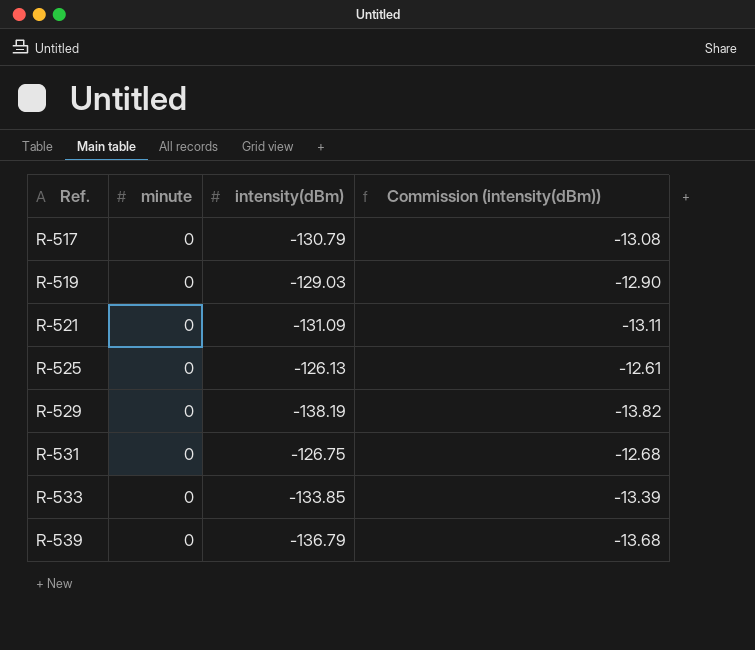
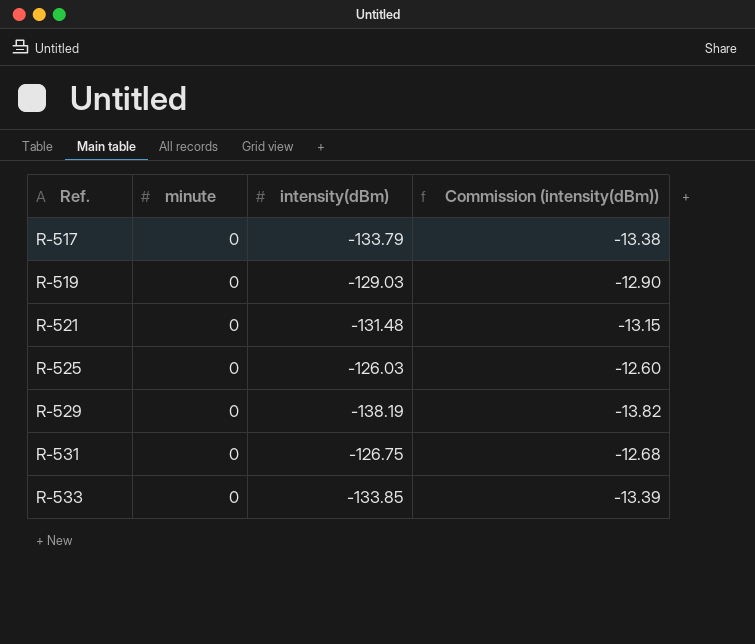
row R-539: 0 | -136.79 | -13.68 -> none
R-517 | intensity(dBm): -130.79 -> -133.79
R-517 | Commission (intensity(dBm)): -13.08 -> -13.38
R-521 | intensity(dBm): -131.09 -> -131.48
R-521 | Commission (intensity(dBm)): -13.11 -> -13.15
R-525 | intensity(dBm): -126.13 -> -126.03
R-525 | Commission (intensity(dBm)): -12.61 -> -12.60

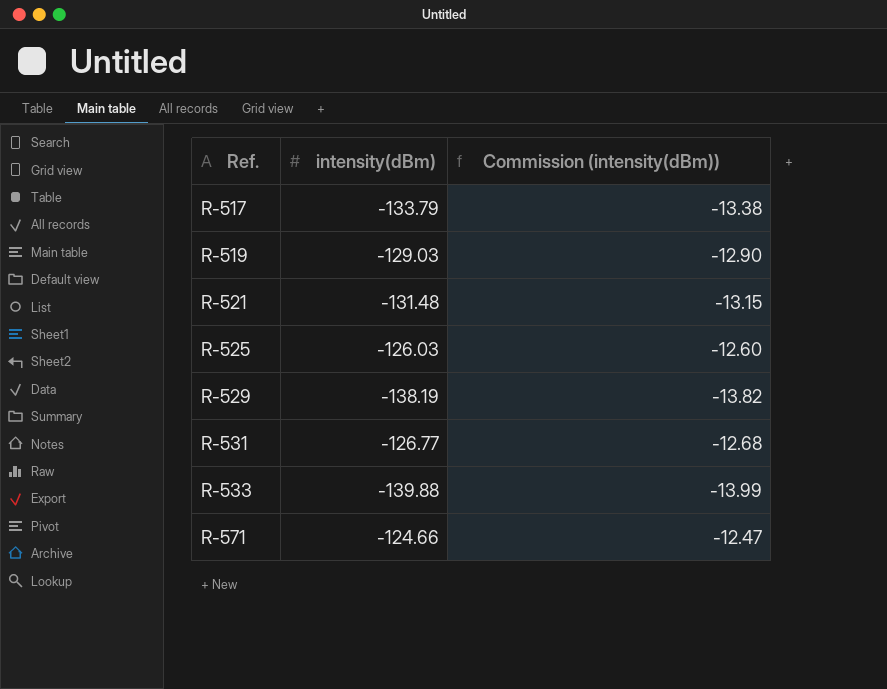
column minute | position: 2 -> none
R-531 | intensity(dBm): -126.75 -> -126.77
R-533 | intensity(dBm): -133.85 -> -139.88
R-533 | Commission (intensity(dBm)): -13.39 -> -13.99
row R-571: none -> -124.66 | -12.47

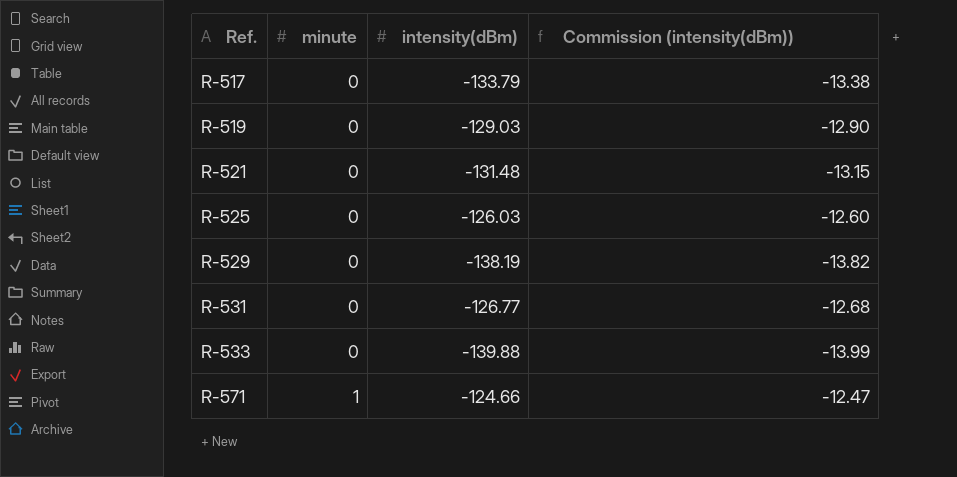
column minute | position: none -> 2

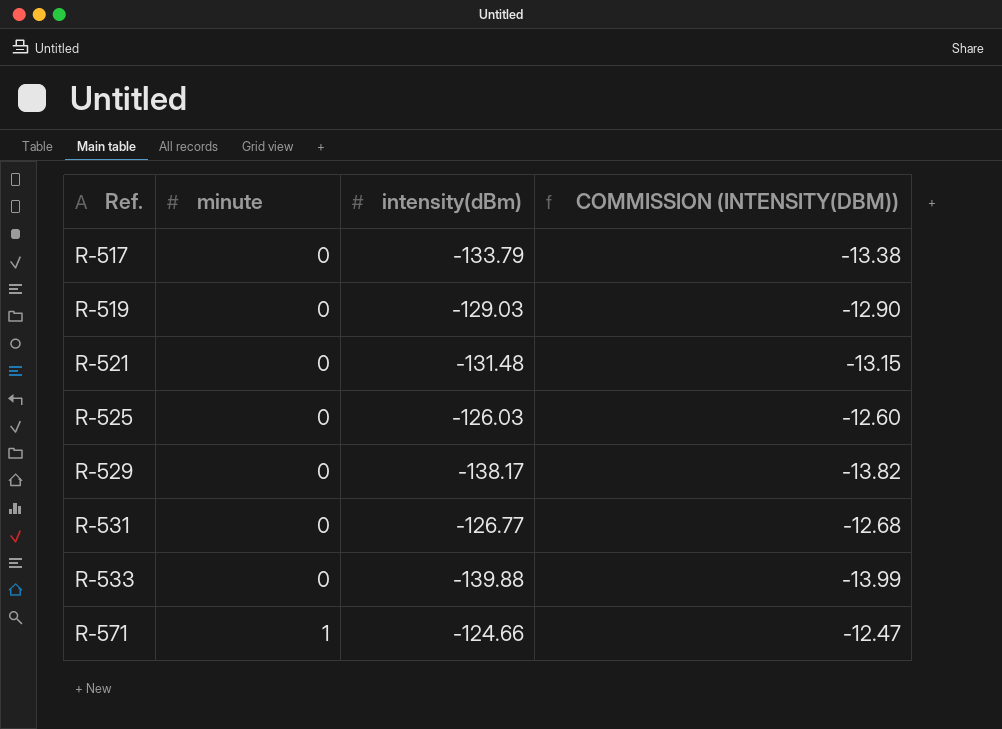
column name: Commission (intensity(dBm)) -> COMMISSION (INTENSITY(DBM))
R-529 | intensity(dBm): -138.19 -> -138.17

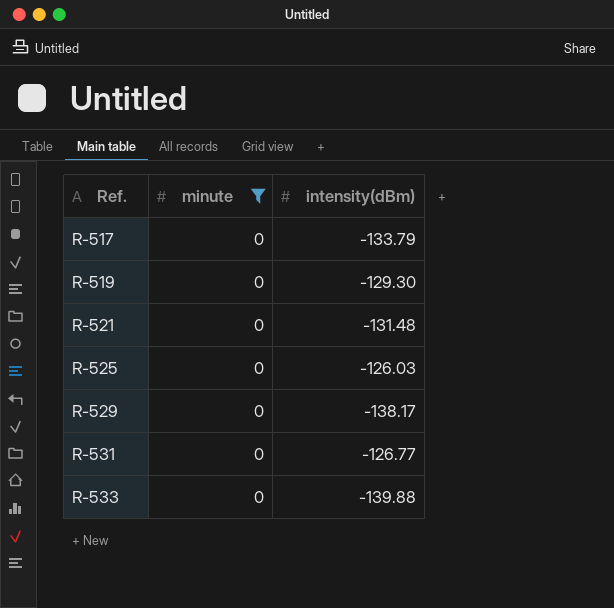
filter: none -> minute = 0
column COMMISSION (INTENSITY(DBM)) | formula: [intensity(dBm)] * 0.1 -> none
R-519 | intensity(dBm): -129.03 -> -129.30

